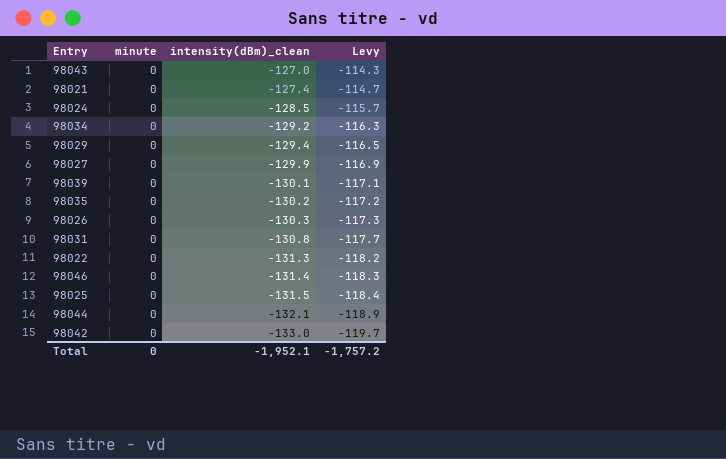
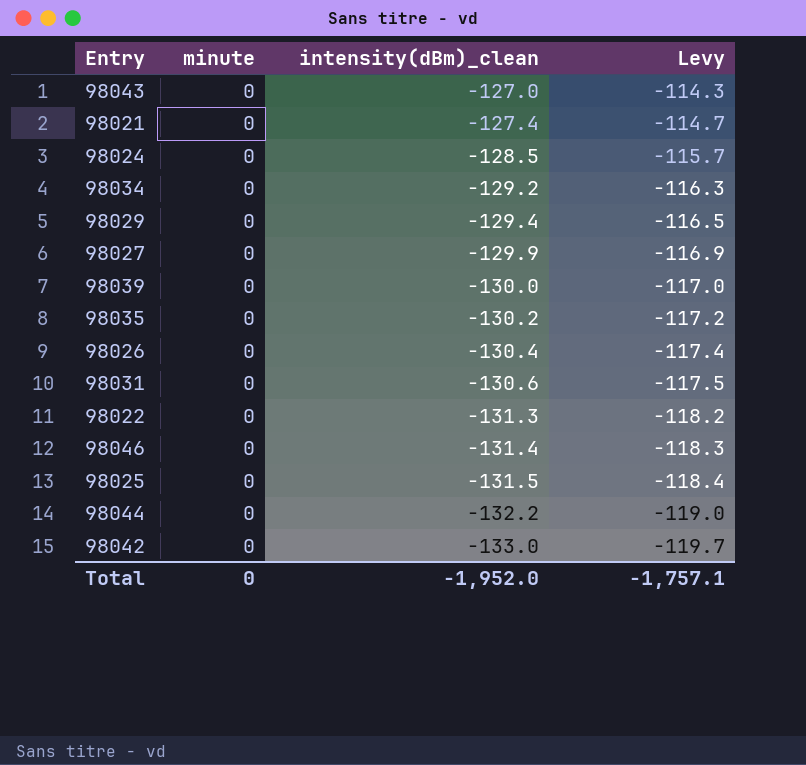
98039 | intensity(dBm)_clean: -130.1 -> -130.0
98039 | Levy: -117.1 -> -117.0
98026 | intensity(dBm)_clean: -130.3 -> -130.4
98026 | Levy: -117.3 -> -117.4
98031 | intensity(dBm)_clean: -130.8 -> -130.6
98031 | Levy: -117.7 -> -117.5
98044 | intensity(dBm)_clean: -132.1 -> -132.2
98044 | Levy: -118.9 -> -119.0
Total | intensity(dBm)_clean: -1,952.1 -> -1,952.0
Total | Levy: -1,757.2 -> -1,757.1

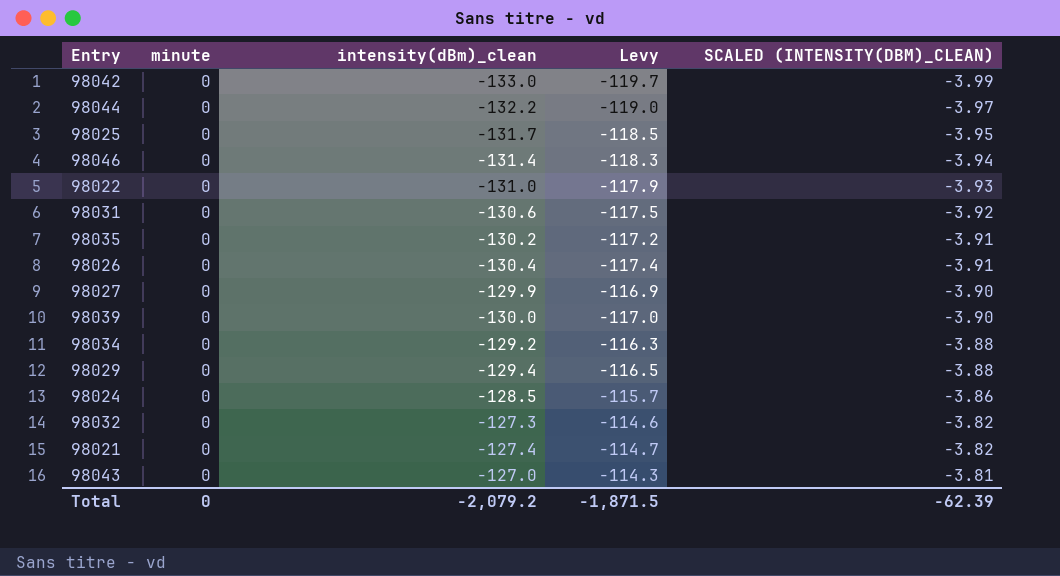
row order: intensity(dBm)_clean descending -> SCALED (INTENSITY(DBM)_CLEAN) ascending
column SCALED (INTENSITY(DBM)_CLEAN) | formula: none -> [intensity(dBm)_clean] * 0.03
98025 | intensity(dBm)_clean: -131.5 -> -131.7
98025 | Levy: -118.4 -> -118.5
98022 | intensity(dBm)_clean: -131.3 -> -131.0
98022 | Levy: -118.2 -> -117.9
row 98032: none -> 0 | -127.3 | -114.6 | -3.82
Total | intensity(dBm)_clean: -1,952.0 -> -2,079.2
Total | Levy: -1,757.1 -> -1,871.5

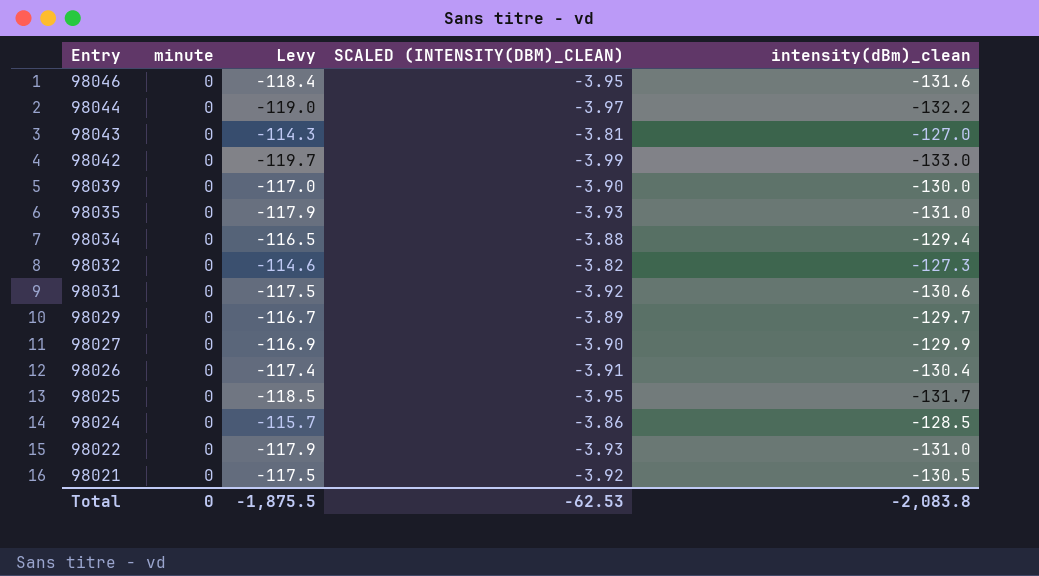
row order: SCALED (INTENSITY(DBM)_CLEAN) ascending -> Entry descending
column intensity(dBm)_clean | position: 3 -> 5
98046 | Levy: -118.3 -> -118.4
98046 | SCALED (INTENSITY(DBM)_CLEAN): -3.94 -> -3.95
98046 | intensity(dBm)_clean: -131.4 -> -131.6
98035 | Levy: -117.2 -> -117.9
98035 | SCALED (INTENSITY(DBM)_CLEAN): -3.91 -> -3.93
98035 | intensity(dBm)_clean: -130.2 -> -131.0
98034 | Levy: -116.3 -> -116.5
98034 | intensity(dBm)_clean: -129.2 -> -129.4
98029 | Levy: -116.5 -> -116.7
98029 | SCALED (INTENSITY(DBM)_CLEAN): -3.88 -> -3.89
98029 | intensity(dBm)_clean: -129.4 -> -129.7
98021 | Levy: -114.7 -> -117.5
98021 | SCALED (INTENSITY(DBM)_CLEAN): -3.82 -> -3.92
98021 | intensity(dBm)_clean: -127.4 -> -130.5
Total | Levy: -1,871.5 -> -1,875.5
Total | SCALED (INTENSITY(DBM)_CLEAN): -62.39 -> -62.53
Total | intensity(dBm)_clean: -2,079.2 -> -2,083.8

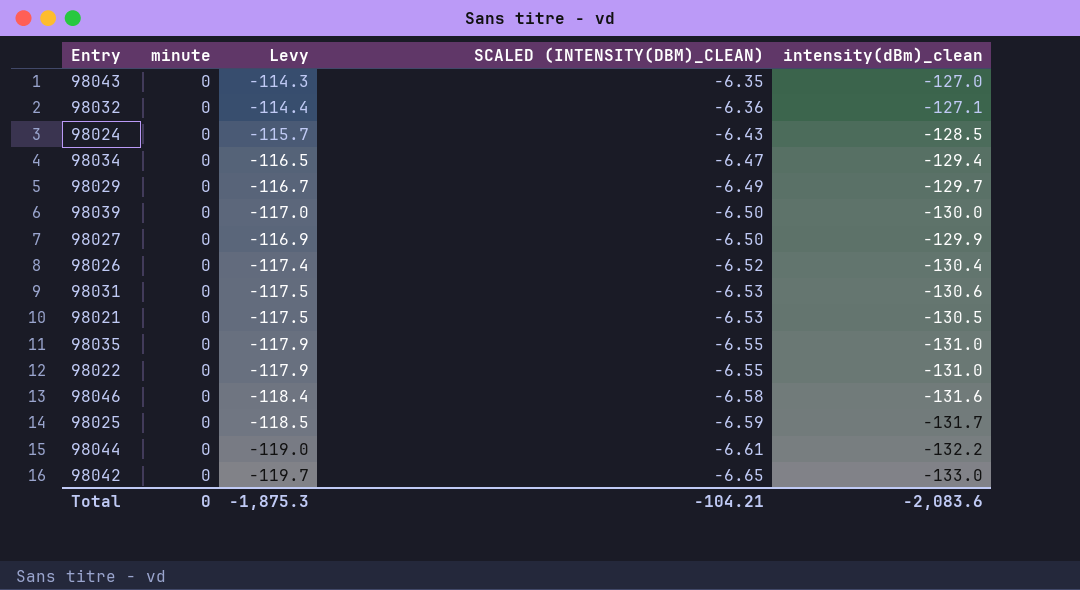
row order: Entry descending -> SCALED (INTENSITY(DBM)_CLEAN) descending
column SCALED (INTENSITY(DBM)_CLEAN) | formula: [intensity(dBm)_clean] * 0.03 -> [intensity(dBm)_clean] * 0.05
98032 | Levy: -114.6 -> -114.4
98032 | intensity(dBm)_clean: -127.3 -> -127.1
Total | Levy: -1,875.5 -> -1,875.3
Total | SCALED (INTENSITY(DBM)_CLEAN): -62.53 -> -104.21
Total | intensity(dBm)_clean: -2,083.8 -> -2,083.6

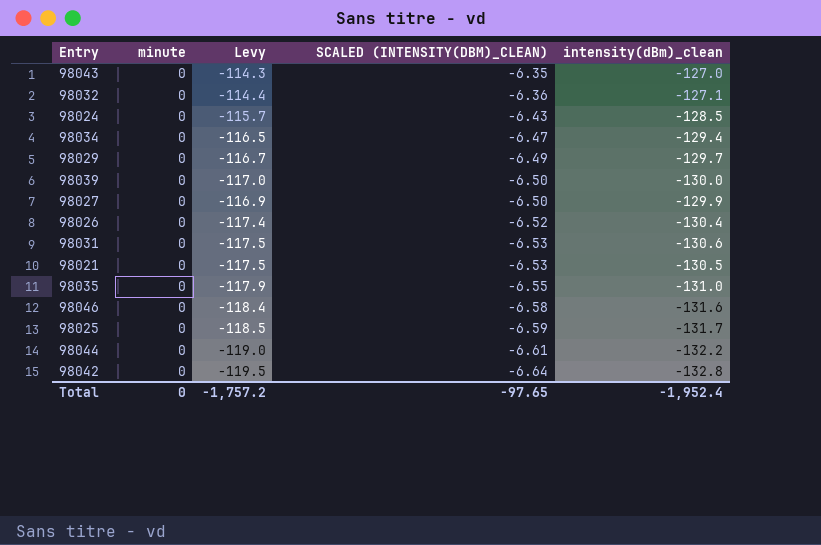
row 98022: 0 | -117.9 | -6.55 | -131.0 -> none
98042 | Levy: -119.7 -> -119.5
98042 | SCALED (INTENSITY(DBM)_CLEAN): -6.65 -> -6.64
98042 | intensity(dBm)_clean: -133.0 -> -132.8
Total | Levy: -1,875.3 -> -1,757.2
Total | SCALED (INTENSITY(DBM)_CLEAN): -104.21 -> -97.65
Total | intensity(dBm)_clean: -2,083.6 -> -1,952.4

